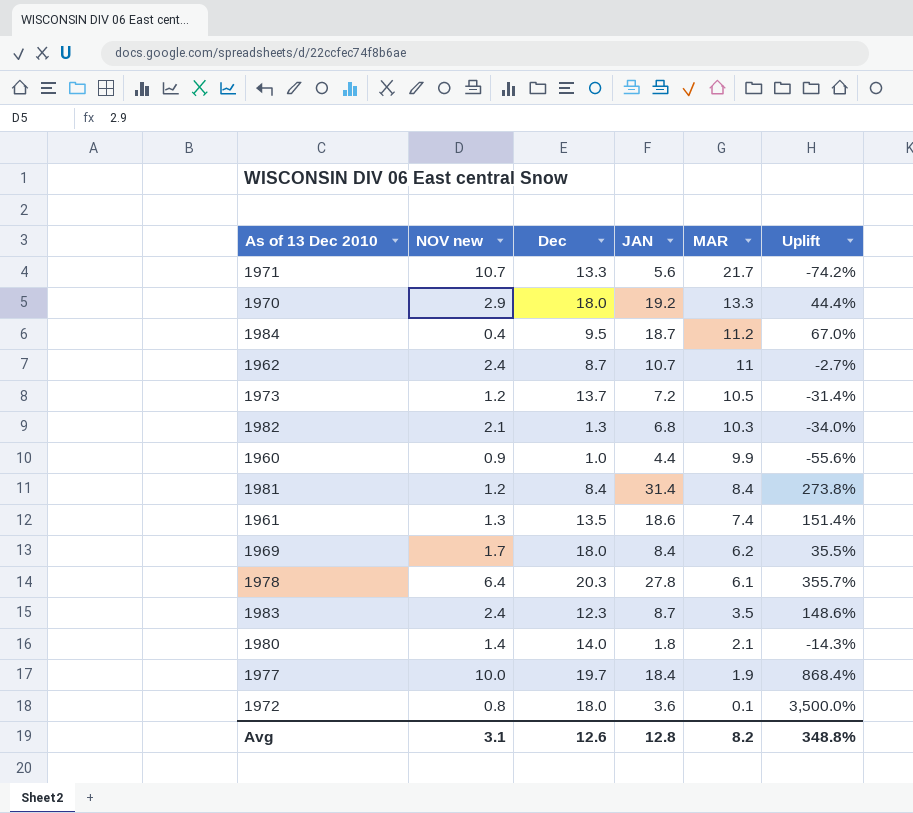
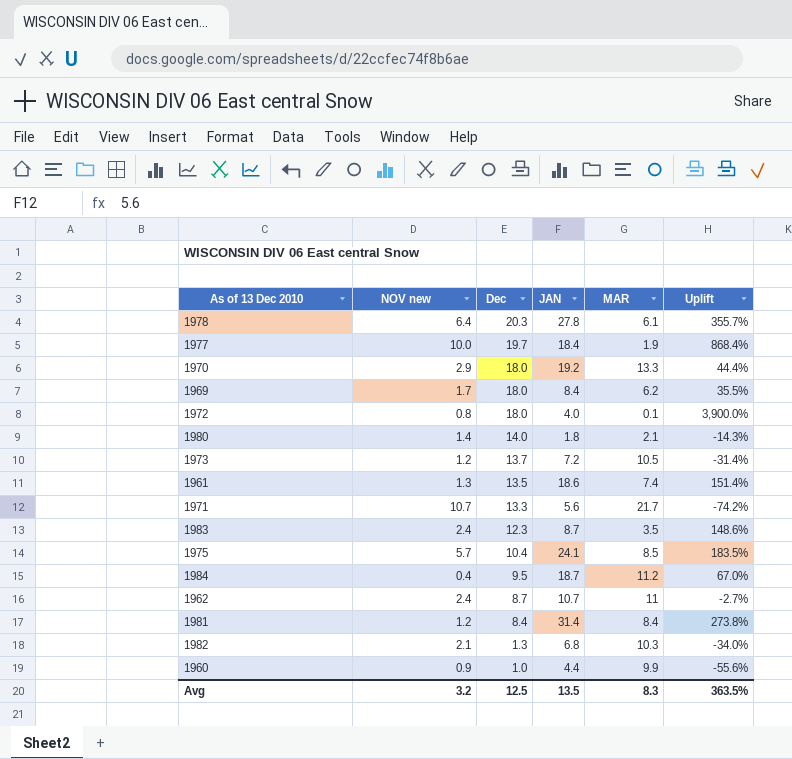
row order: MAR descending -> Dec descending
1972 | JAN: 3.6 -> 4.0
1972 | Uplift: 3,500.0% -> 3,900.0%
row 1975: none -> 5.7 | 10.4 | 24.1 | 8.5 | 183.5%
Avg | NOV new: 3.1 -> 3.2
Avg | Dec: 12.6 -> 12.5
Avg | JAN: 12.8 -> 13.5
Avg | MAR: 8.2 -> 8.3
Avg | Uplift: 348.8% -> 363.5%

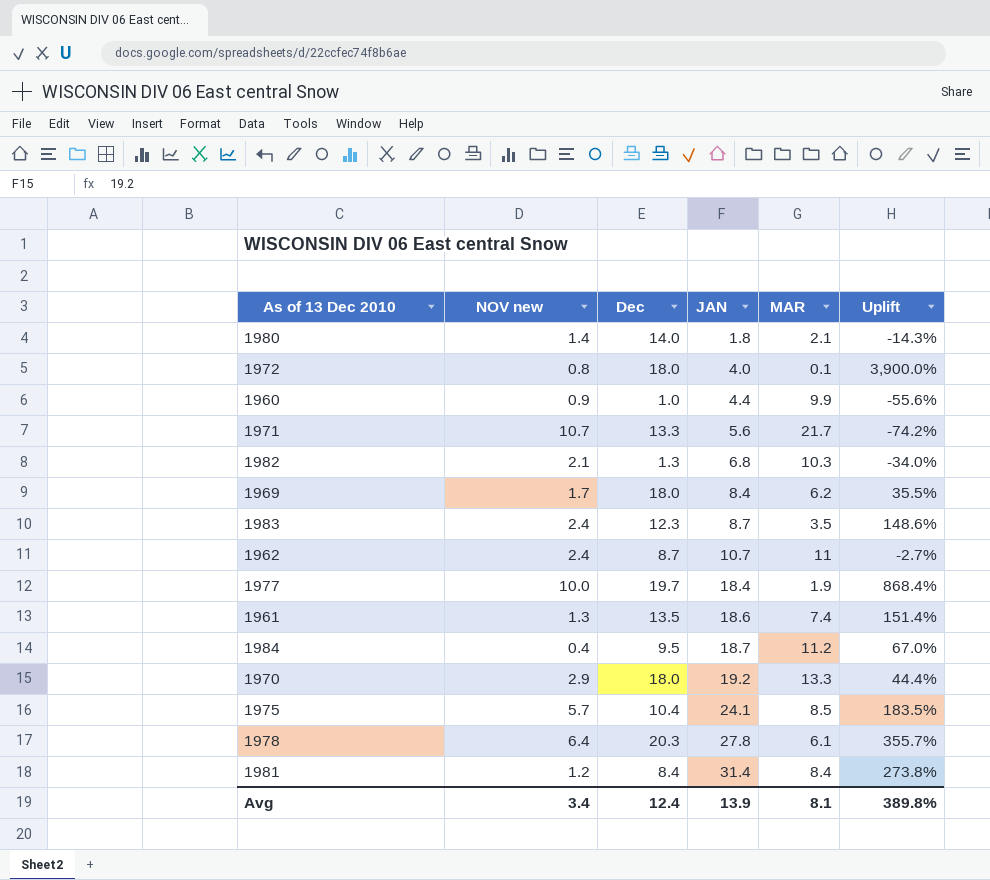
row order: Dec descending -> JAN ascending
row 1973: 1.2 | 13.7 | 7.2 | 10.5 | -31.4% -> none
Avg | NOV new: 3.2 -> 3.4
Avg | Dec: 12.5 -> 12.4
Avg | JAN: 13.5 -> 13.9
Avg | MAR: 8.3 -> 8.1
Avg | Uplift: 363.5% -> 389.8%

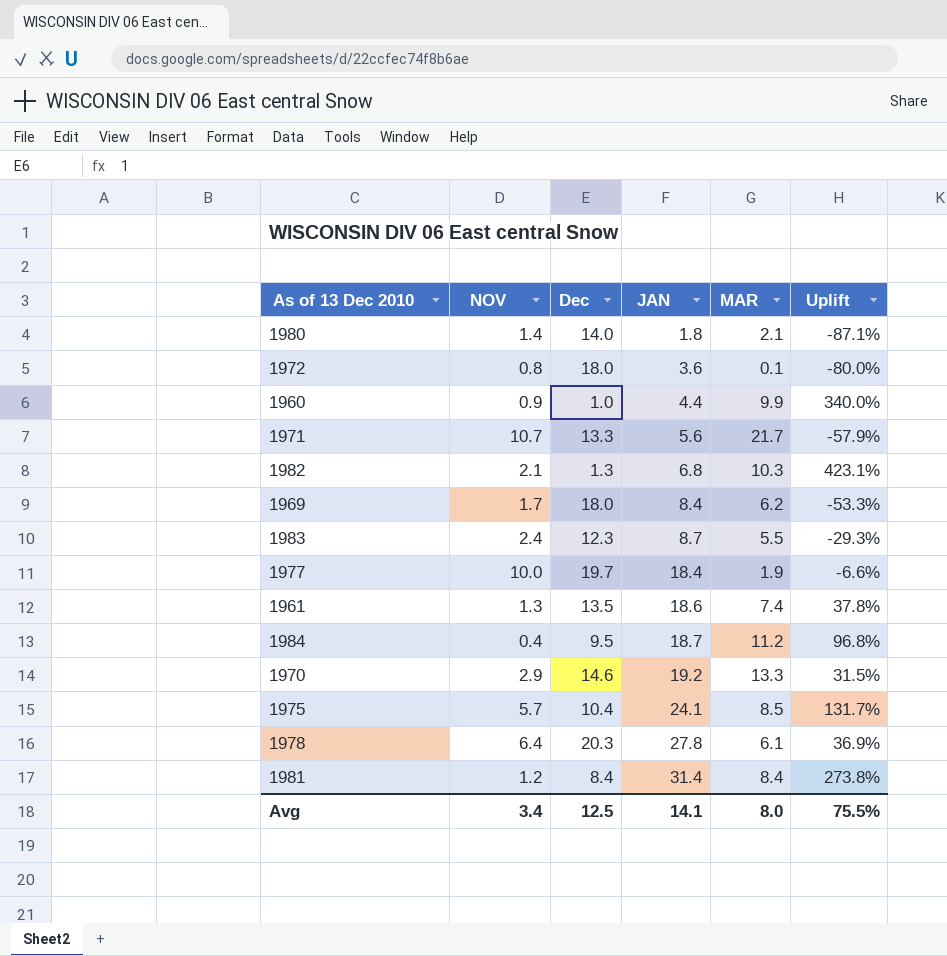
column name: NOV new -> NOV
column Uplift | formula: ([JAN] - [MAR]) / [MAR] -> ([JAN] - [Dec]) / [Dec]
row 1962: 2.4 | 8.7 | 10.7 | 11 | -2.7% -> none
1972 | JAN: 4.0 -> 3.6
1983 | MAR: 3.5 -> 5.5
1970 | Dec: 18.0 -> 14.6
Avg | Dec: 12.4 -> 12.5
Avg | JAN: 13.9 -> 14.1
Avg | MAR: 8.1 -> 8.0
Avg | Uplift: 389.8% -> 75.5%

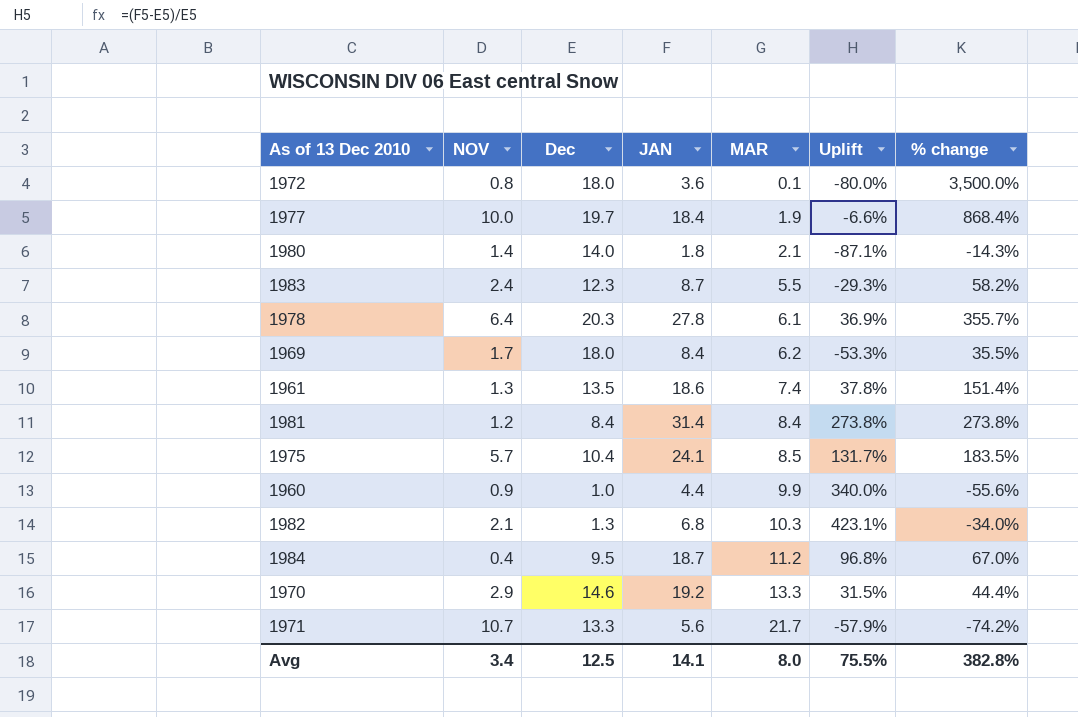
row order: JAN ascending -> MAR ascending
column % change | formula: none -> ([JAN] - [MAR]) / [MAR]

